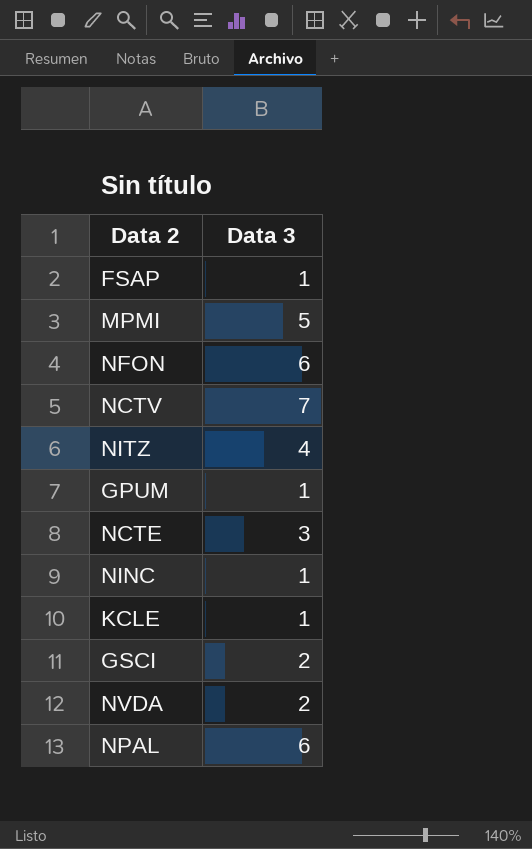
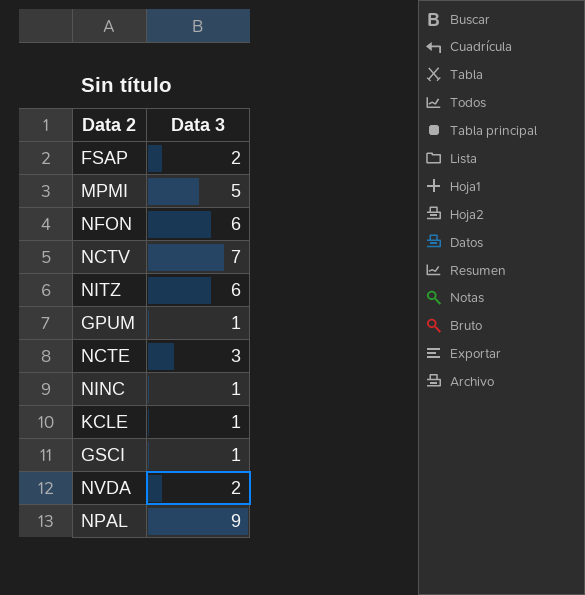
FSAP | Data 3: 1 -> 2
NITZ | Data 3: 4 -> 6
GSCI | Data 3: 2 -> 1
NPAL | Data 3: 6 -> 9

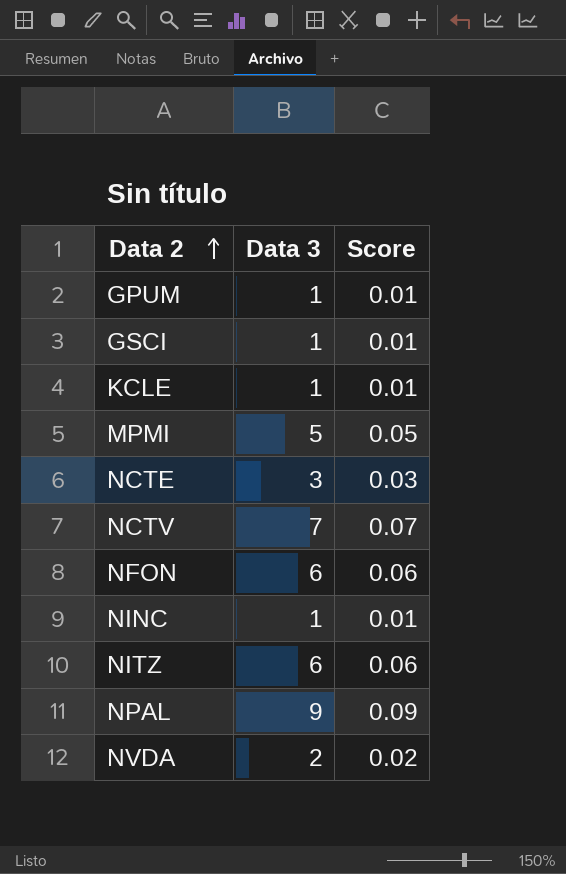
row order: none -> Data 2 ascending
column Score | formula: none -> [Data 3] * 0.01
row FSAP: 2 -> none

